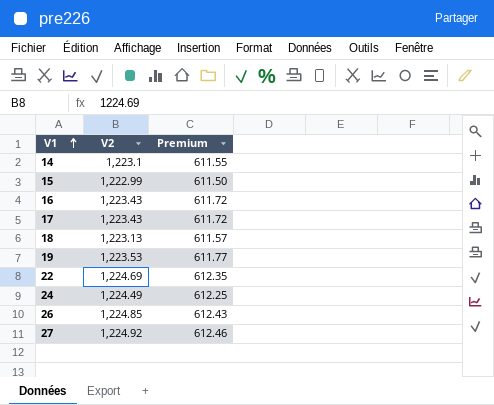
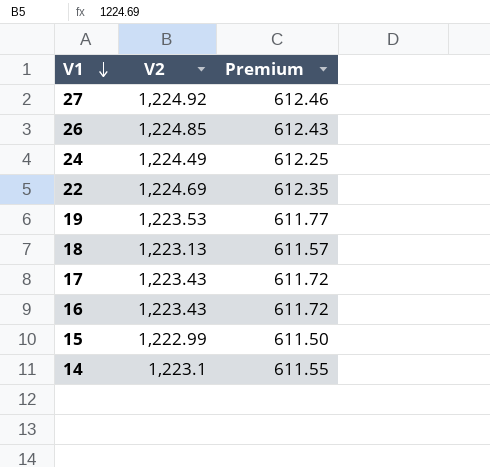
row order: V1 ascending -> V1 descending

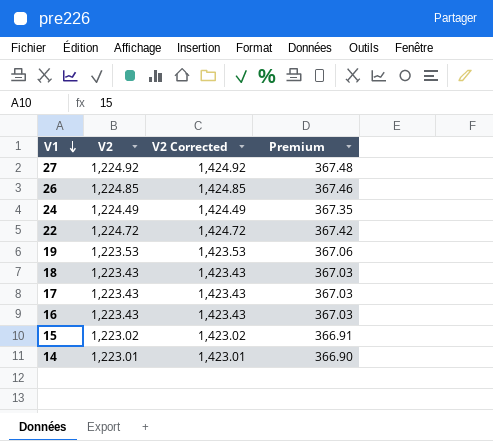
column V2 Corrected | formula: none -> [V2] + 200
column Premium | formula: [V2] * 0.5 -> [V2] * 0.3
22 | V2: 1,224.69 -> 1,224.72
18 | V2: 1,223.13 -> 1,223.43
15 | V2: 1,222.99 -> 1,223.02
14 | V2: 1,223.1 -> 1,223.01

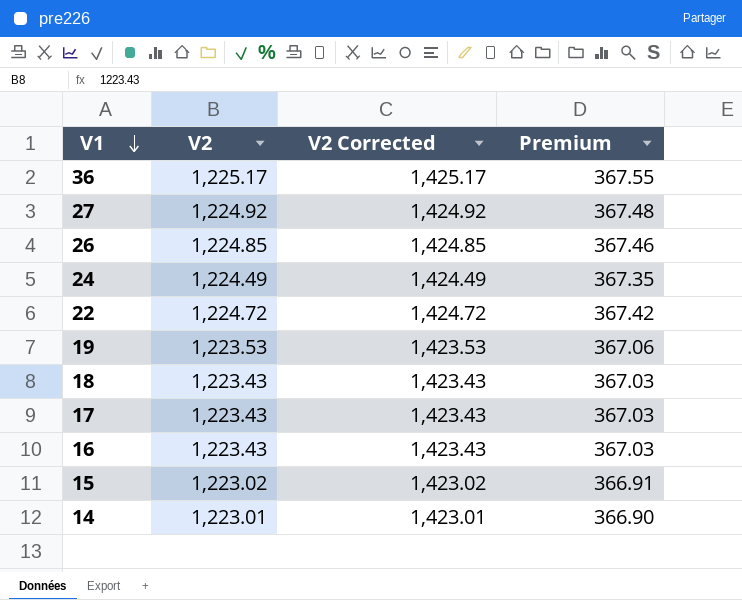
row 36: none -> 1,225.17 | 1,425.17 | 367.55

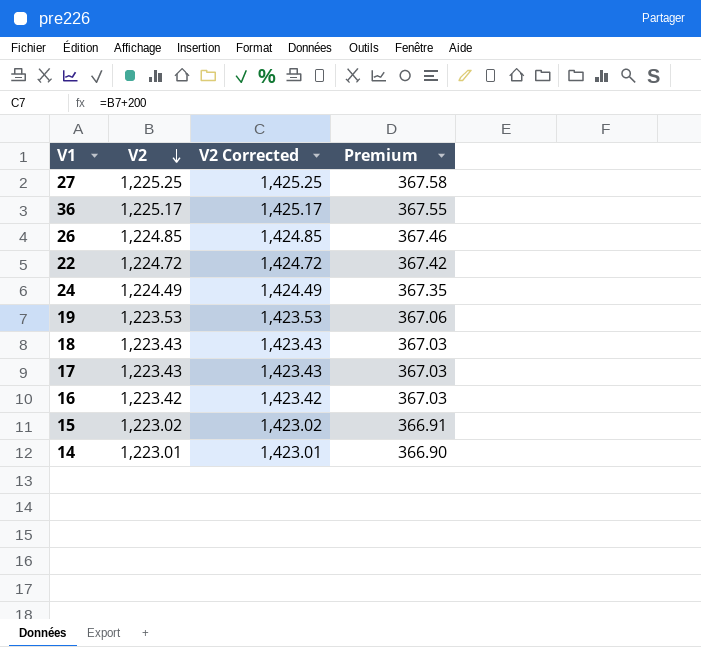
row order: V1 descending -> V2 descending
27 | V2: 1,224.92 -> 1,225.25
27 | V2 Corrected: 1,424.92 -> 1,425.25
27 | Premium: 367.48 -> 367.58
16 | V2: 1,223.43 -> 1,223.42
16 | V2 Corrected: 1,423.43 -> 1,423.42

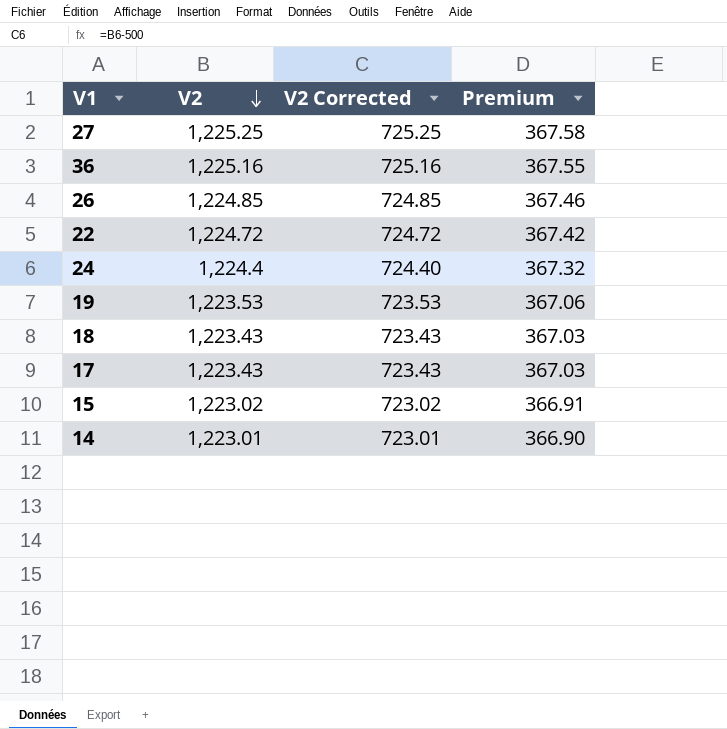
column V2 Corrected | formula: [V2] + 200 -> [V2] - 500
row 16: 1,223.42 | 1,423.42 | 367.03 -> none
36 | V2: 1,225.17 -> 1,225.16
24 | V2: 1,224.49 -> 1,224.4
24 | Premium: 367.35 -> 367.32

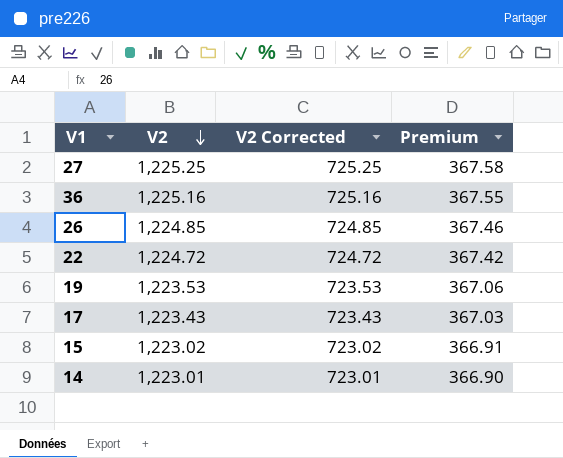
row 24: 1,224.4 | 724.40 | 367.32 -> none
row 18: 1,223.43 | 723.43 | 367.03 -> none

